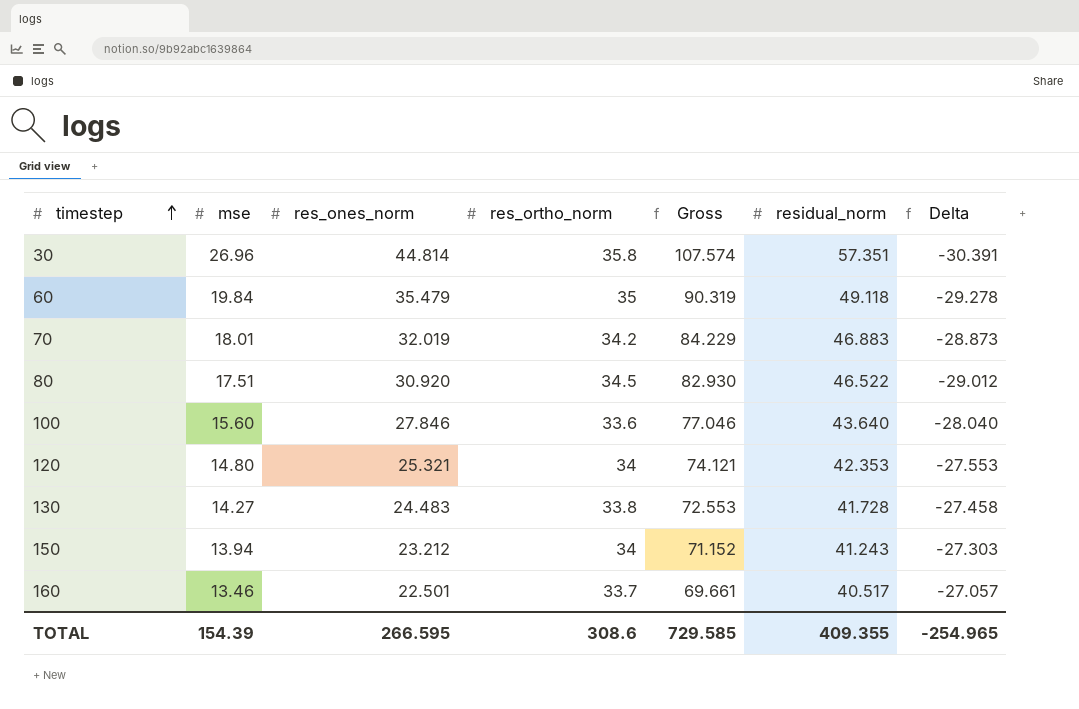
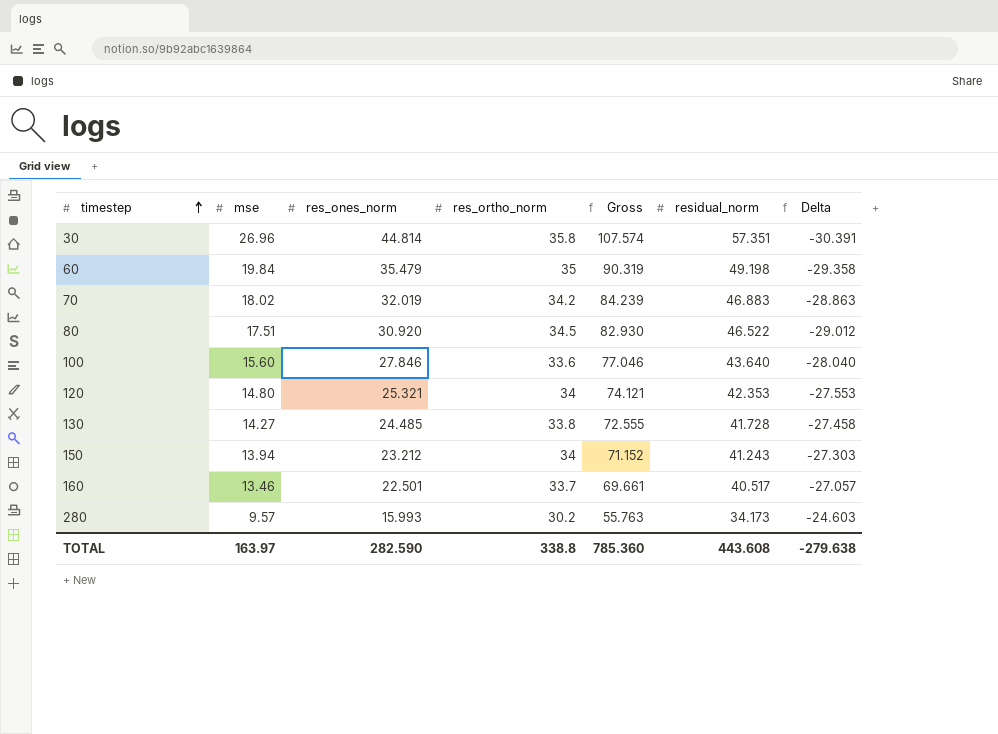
60 | residual_norm: 49.118 -> 49.198
60 | Delta: -29.278 -> -29.358
70 | mse: 18.01 -> 18.02
70 | Gross: 84.229 -> 84.239
70 | Delta: -28.873 -> -28.863
130 | res_ones_norm: 24.483 -> 24.485
130 | Gross: 72.553 -> 72.555
row 280: none -> 9.57 | 15.993 | 30.2 | 55.763 | 34.173 | -24.603
TOTAL | mse: 154.39 -> 163.97
TOTAL | res_ones_norm: 266.595 -> 282.590
TOTAL | res_ortho_norm: 308.6 -> 338.8
TOTAL | Gross: 729.585 -> 785.360
TOTAL | residual_norm: 409.355 -> 443.608
TOTAL | Delta: -254.965 -> -279.638

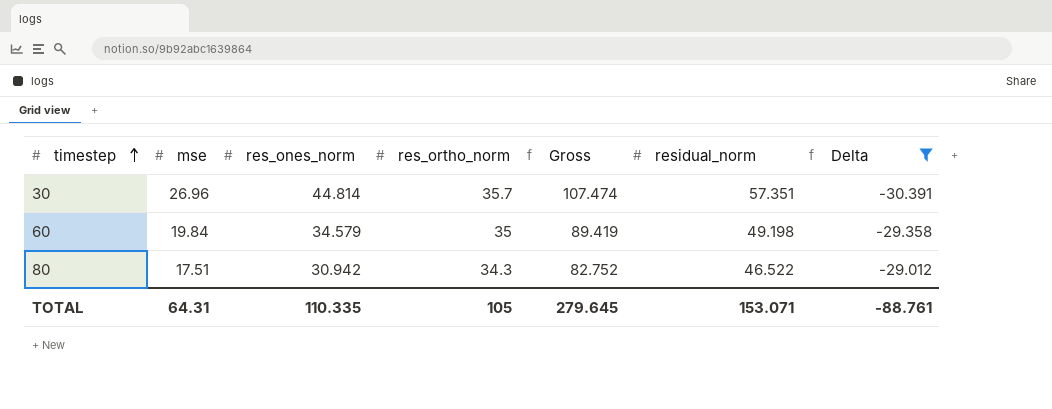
filter: none -> Delta <= -29.012
30 | res_ortho_norm: 35.8 -> 35.7
30 | Gross: 107.574 -> 107.474
60 | res_ones_norm: 35.479 -> 34.579
60 | Gross: 90.319 -> 89.419
80 | res_ones_norm: 30.920 -> 30.942
80 | res_ortho_norm: 34.5 -> 34.3
80 | Gross: 82.930 -> 82.752
TOTAL | mse: 163.97 -> 64.31
TOTAL | res_ones_norm: 282.590 -> 110.335
TOTAL | res_ortho_norm: 338.8 -> 105
TOTAL | Gross: 785.360 -> 279.645
TOTAL | residual_norm: 443.608 -> 153.071
TOTAL | Delta: -279.638 -> -88.761

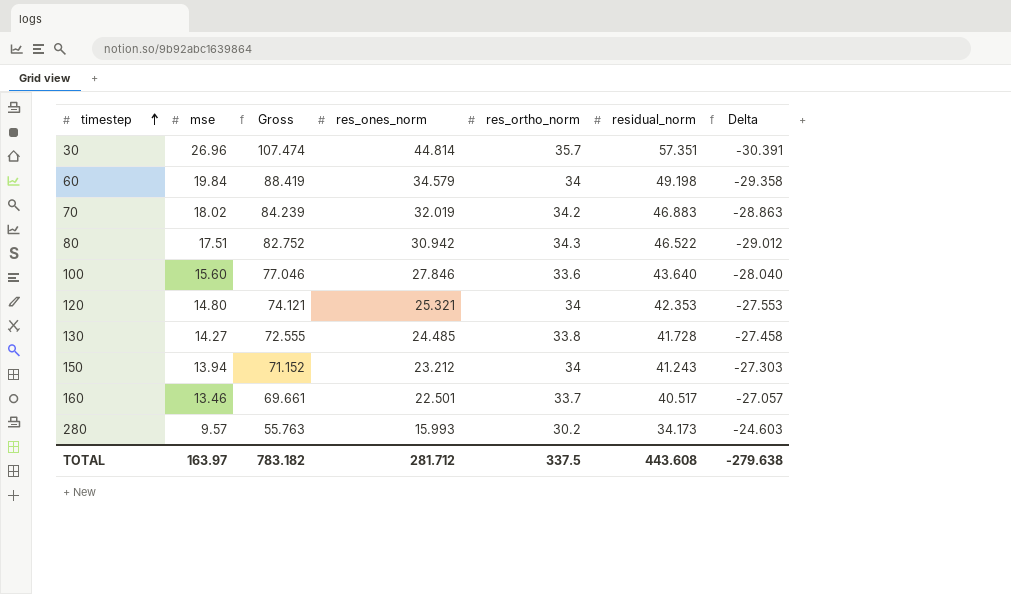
filter: Delta <= -29.012 -> none
column Gross | position: 5 -> 3
60 | Gross: 89.419 -> 88.419
60 | res_ortho_norm: 35 -> 34
TOTAL | mse: 64.31 -> 163.97
TOTAL | Gross: 279.645 -> 783.182
TOTAL | res_ones_norm: 110.335 -> 281.712
TOTAL | res_ortho_norm: 105 -> 337.5
TOTAL | residual_norm: 153.071 -> 443.608
TOTAL | Delta: -88.761 -> -279.638

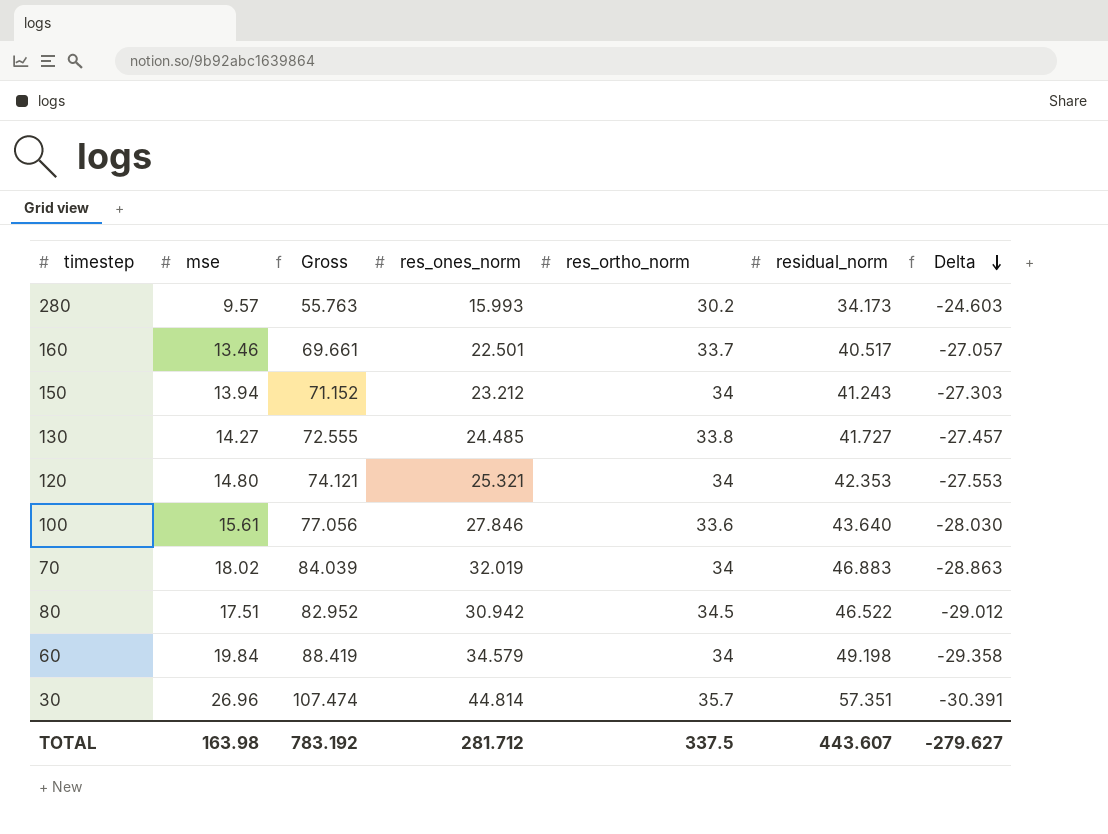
row order: timestep ascending -> Delta descending
130 | residual_norm: 41.728 -> 41.727
130 | Delta: -27.458 -> -27.457
100 | mse: 15.60 -> 15.61
100 | Gross: 77.046 -> 77.056
100 | Delta: -28.040 -> -28.030
70 | Gross: 84.239 -> 84.039
70 | res_ortho_norm: 34.2 -> 34
80 | Gross: 82.752 -> 82.952
80 | res_ortho_norm: 34.3 -> 34.5
TOTAL | mse: 163.97 -> 163.98
TOTAL | Gross: 783.182 -> 783.192
TOTAL | residual_norm: 443.608 -> 443.607
TOTAL | Delta: -279.638 -> -279.627

